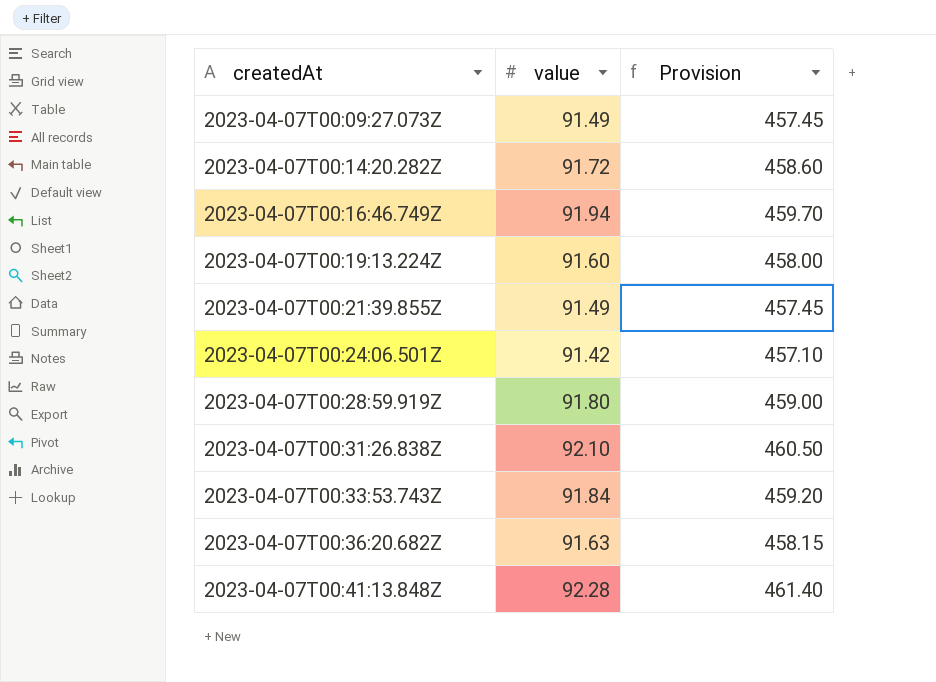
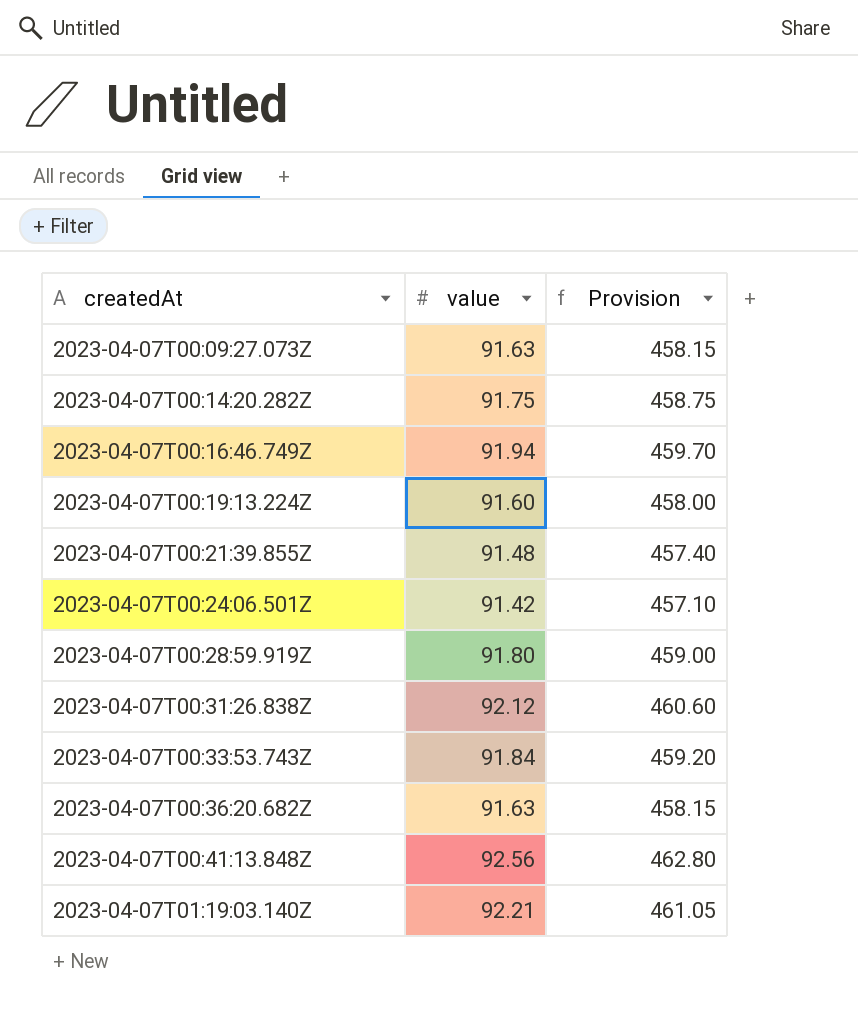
2023-04-07T00:09:27.073Z | value: 91.49 -> 91.63
2023-04-07T00:09:27.073Z | Provision: 457.45 -> 458.15
2023-04-07T00:14:20.282Z | value: 91.72 -> 91.75
2023-04-07T00:14:20.282Z | Provision: 458.60 -> 458.75
2023-04-07T00:21:39.855Z | value: 91.49 -> 91.48
2023-04-07T00:21:39.855Z | Provision: 457.45 -> 457.40
2023-04-07T00:31:26.838Z | value: 92.10 -> 92.12
2023-04-07T00:31:26.838Z | Provision: 460.50 -> 460.60
2023-04-07T00:41:13.848Z | value: 92.28 -> 92.56
2023-04-07T00:41:13.848Z | Provision: 461.40 -> 462.80
row 2023-04-07T01:19:03.140Z: none -> 92.21 | 461.05

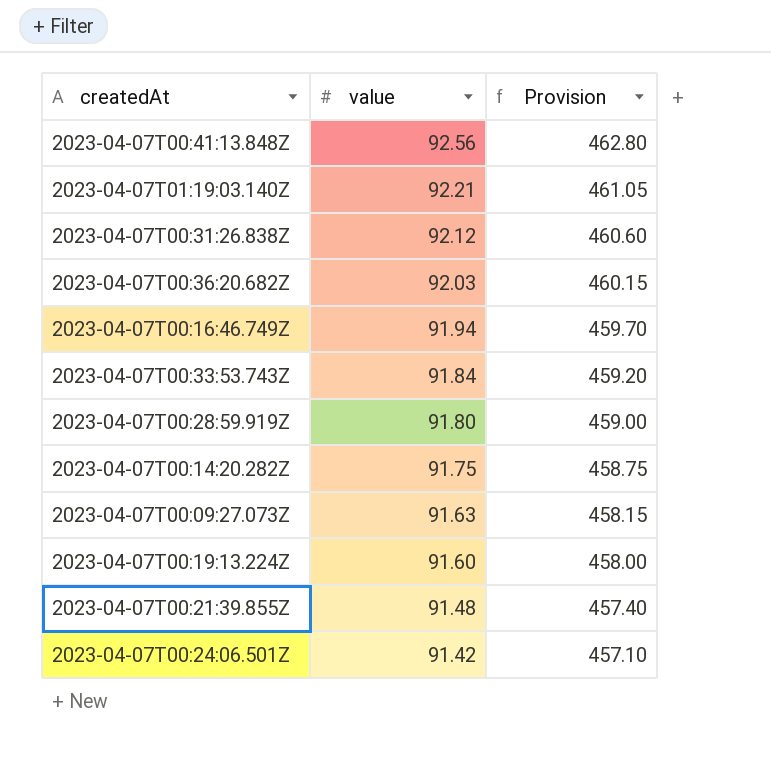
row order: createdAt ascending -> value descending
2023-04-07T00:36:20.682Z | value: 91.63 -> 92.03
2023-04-07T00:36:20.682Z | Provision: 458.15 -> 460.15

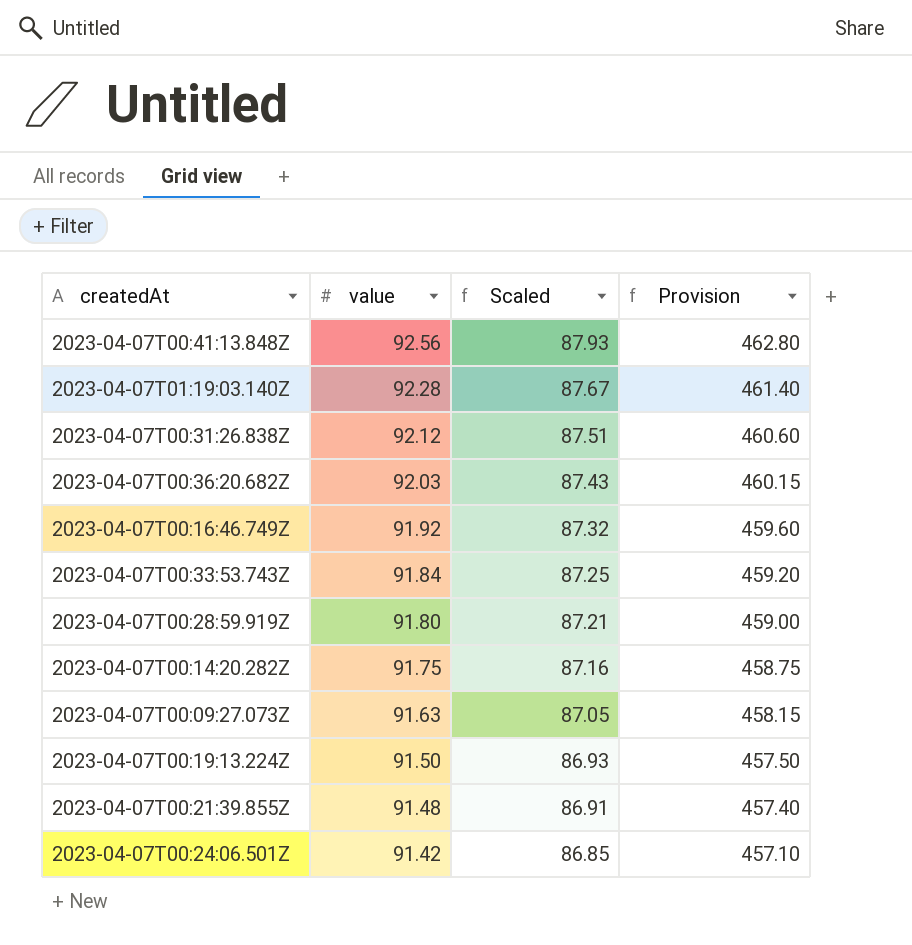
column Scaled | formula: none -> [value] * 0.95
2023-04-07T01:19:03.140Z | value: 92.21 -> 92.28
2023-04-07T01:19:03.140Z | Provision: 461.05 -> 461.40
2023-04-07T00:16:46.749Z | value: 91.94 -> 91.92
2023-04-07T00:16:46.749Z | Provision: 459.70 -> 459.60
2023-04-07T00:19:13.224Z | value: 91.60 -> 91.50
2023-04-07T00:19:13.224Z | Provision: 458.00 -> 457.50

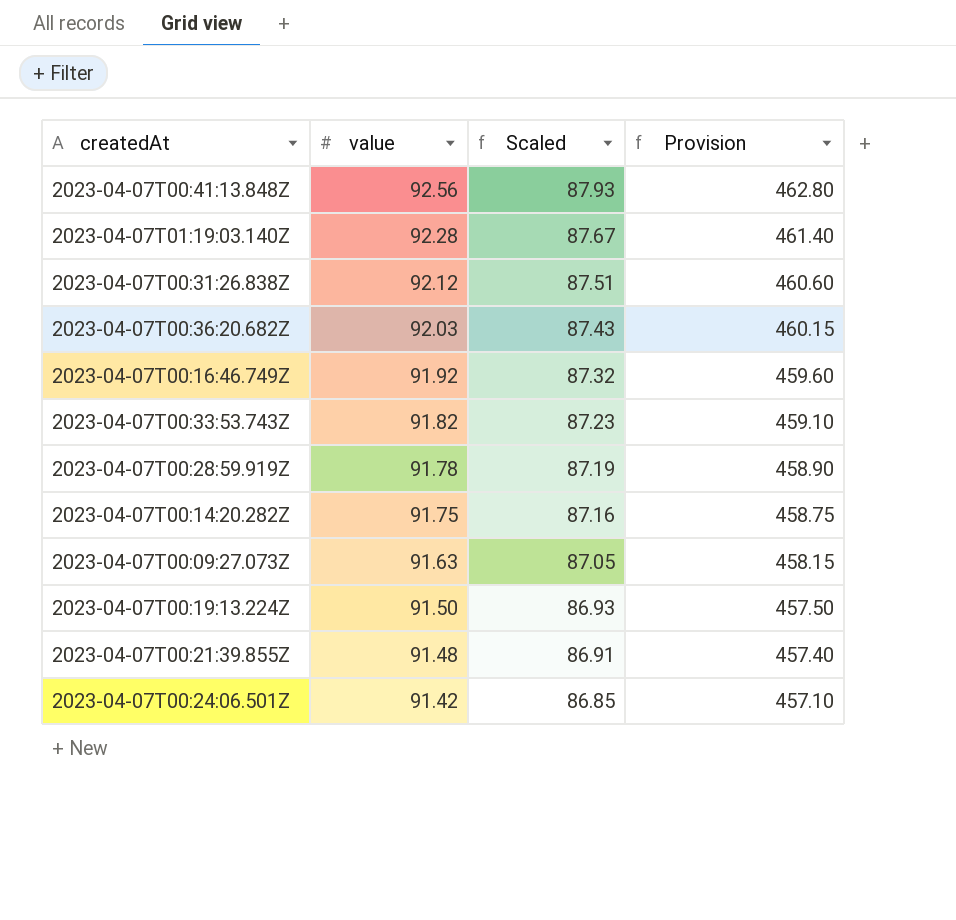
2023-04-07T00:33:53.743Z | value: 91.84 -> 91.82
2023-04-07T00:33:53.743Z | Scaled: 87.25 -> 87.23
2023-04-07T00:33:53.743Z | Provision: 459.20 -> 459.10
2023-04-07T00:28:59.919Z | value: 91.80 -> 91.78
2023-04-07T00:28:59.919Z | Scaled: 87.21 -> 87.19
2023-04-07T00:28:59.919Z | Provision: 459.00 -> 458.90

